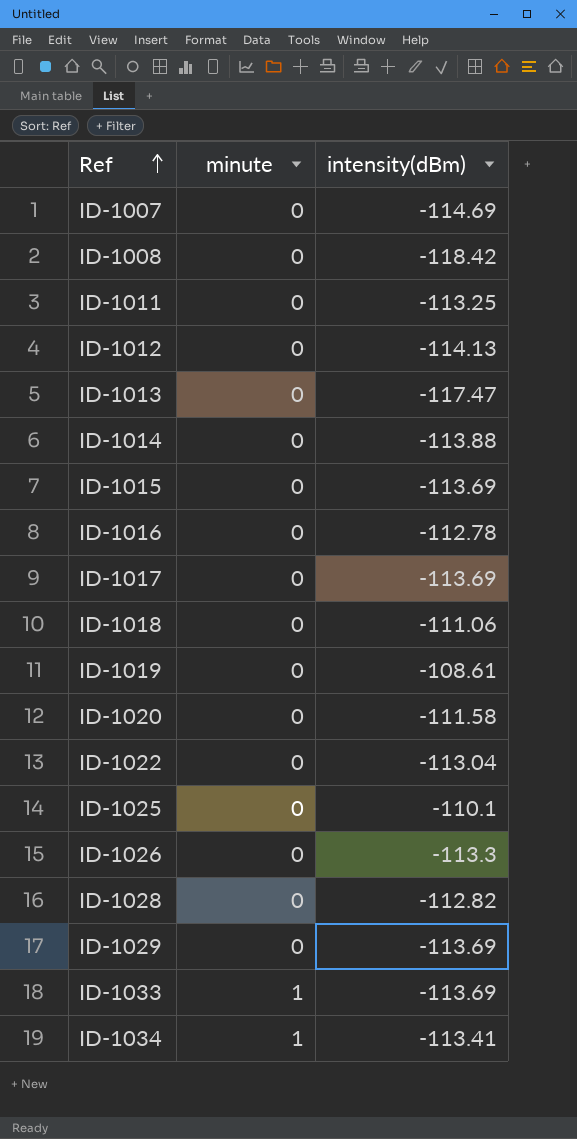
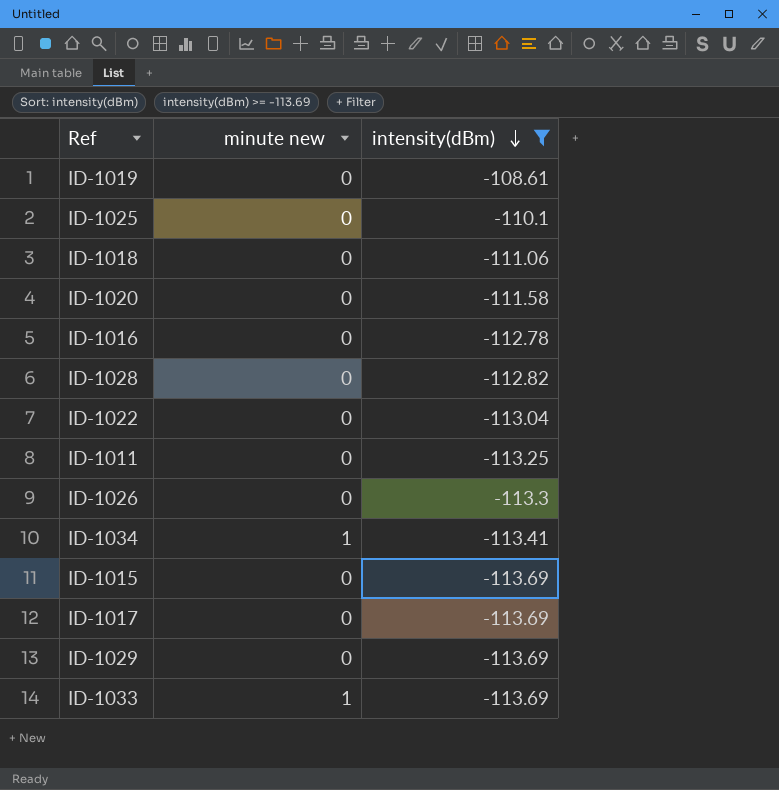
filter: none -> intensity(dBm) >= -113.69
row order: Ref ascending -> intensity(dBm) descending
column name: minute -> minute new

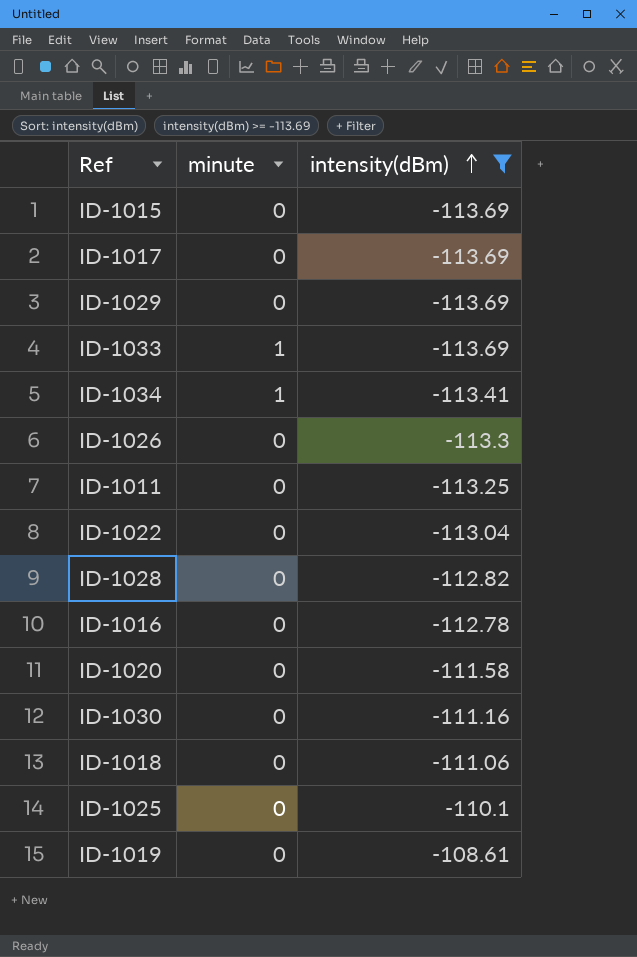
row order: intensity(dBm) descending -> intensity(dBm) ascending
column name: minute new -> minute
row ID-1030: none -> 0 | -111.16

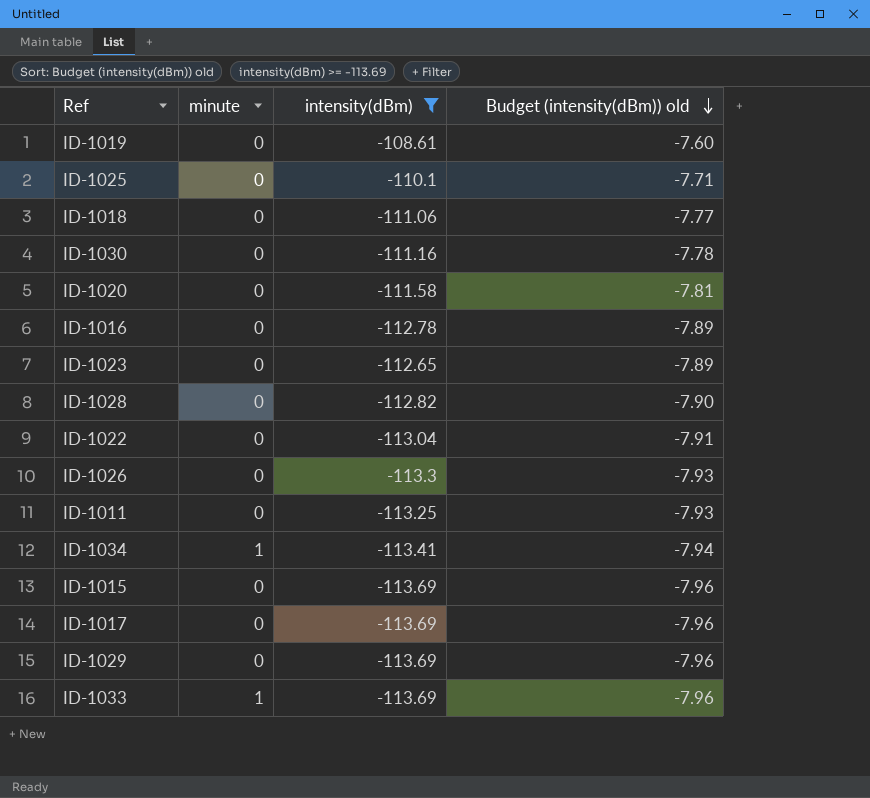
row order: intensity(dBm) ascending -> Budget (intensity(dBm)) old descending
column Budget (intensity(dBm)) old | formula: none -> [intensity(dBm)] * 0.07
row ID-1023: none -> 0 | -112.65 | -7.89

